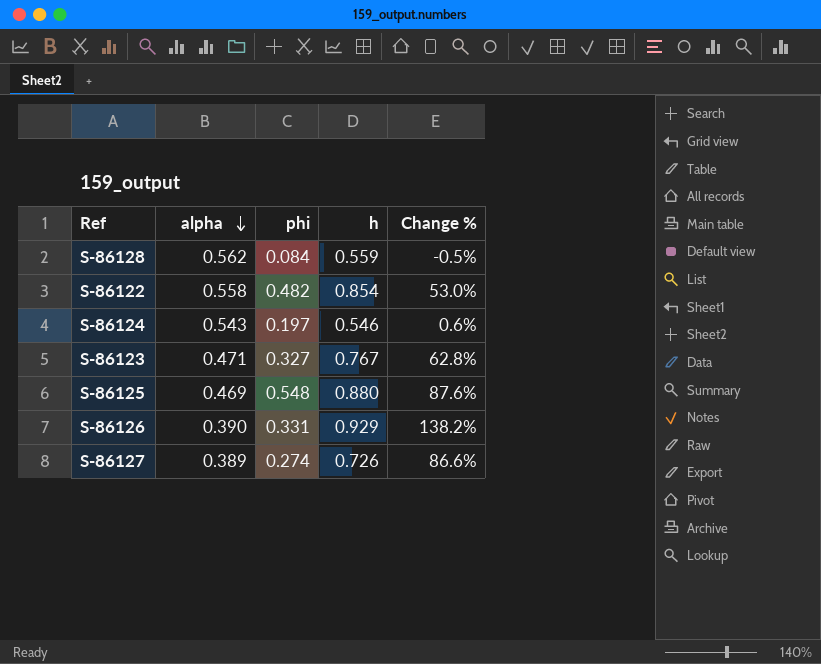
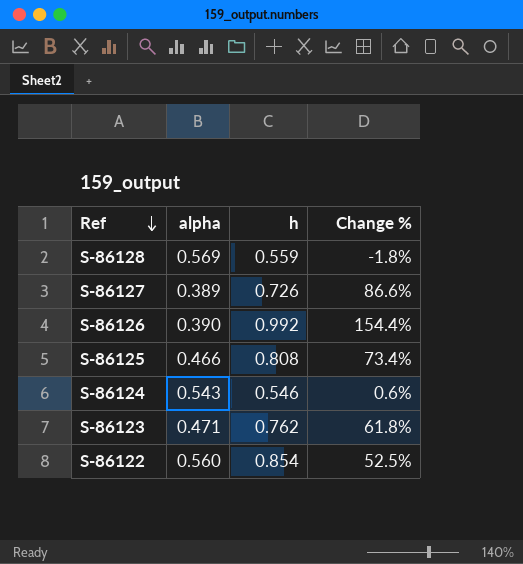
row order: alpha descending -> Ref descending
column phi | position: 3 -> none
S-86128 | alpha: 0.562 -> 0.569
S-86128 | Change %: -0.5% -> -1.8%
S-86126 | h: 0.929 -> 0.992
S-86126 | Change %: 138.2% -> 154.4%
S-86125 | alpha: 0.469 -> 0.466
S-86125 | h: 0.880 -> 0.808
S-86125 | Change %: 87.6% -> 73.4%
S-86123 | h: 0.767 -> 0.762
S-86123 | Change %: 62.8% -> 61.8%
S-86122 | alpha: 0.558 -> 0.560
S-86122 | Change %: 53.0% -> 52.5%

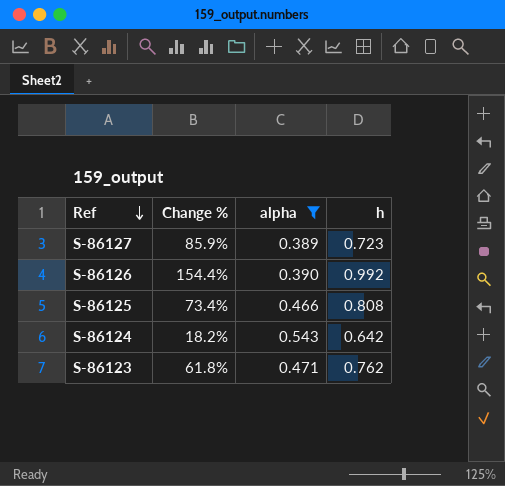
filter: none -> alpha <= 0.543
column Change % | position: 4 -> 2
S-86127 | Change %: 86.6% -> 85.9%
S-86127 | h: 0.726 -> 0.723
S-86124 | Change %: 0.6% -> 18.2%
S-86124 | h: 0.546 -> 0.642

